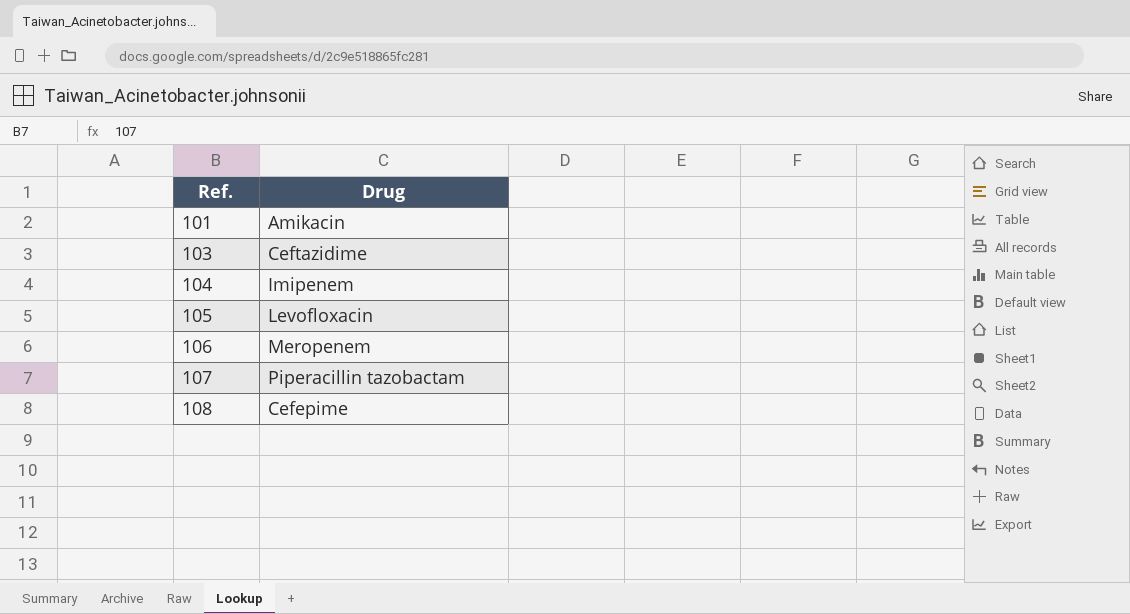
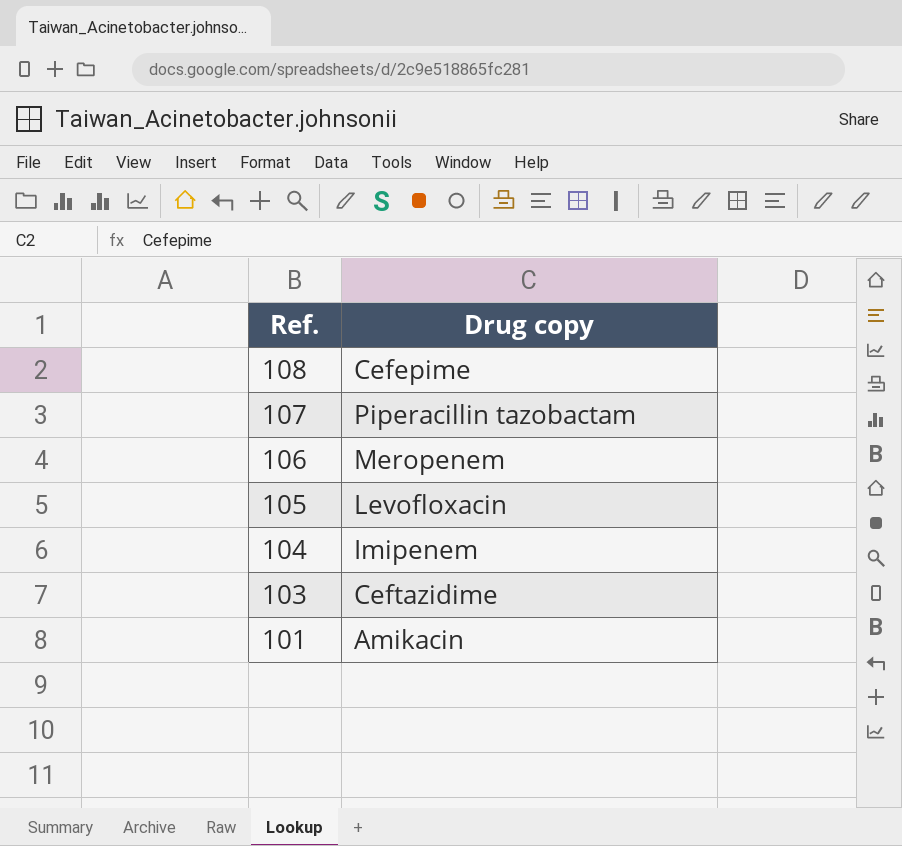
row order: Ref. ascending -> Ref. descending
column name: Drug -> Drug copy

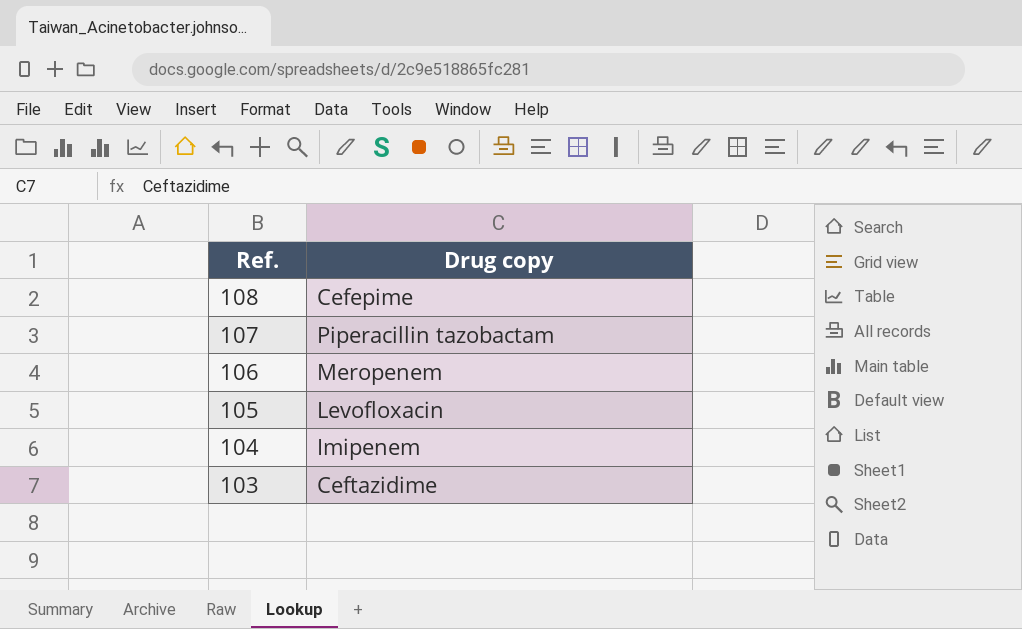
row 101: Amikacin -> none

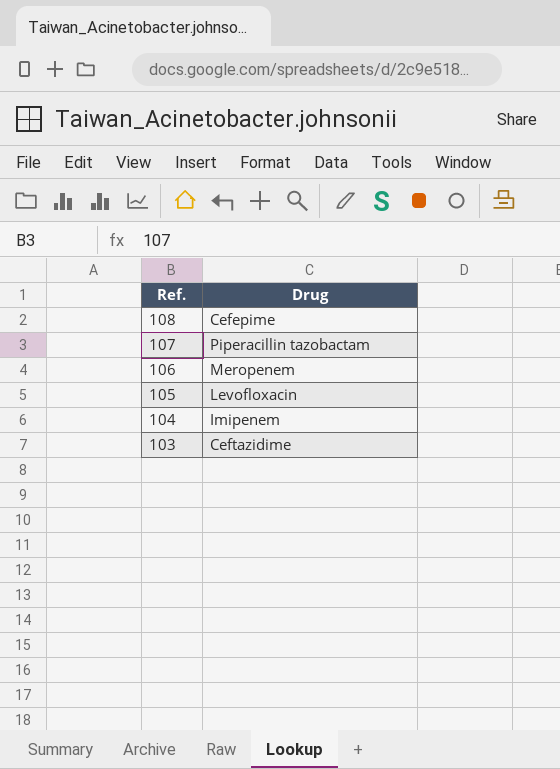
column name: Drug copy -> Drug

